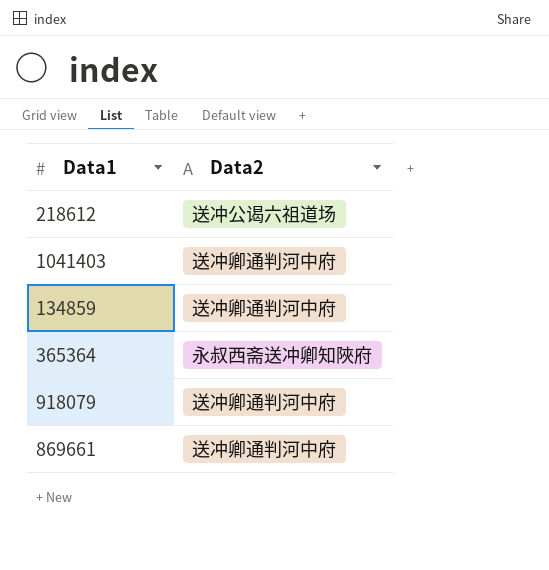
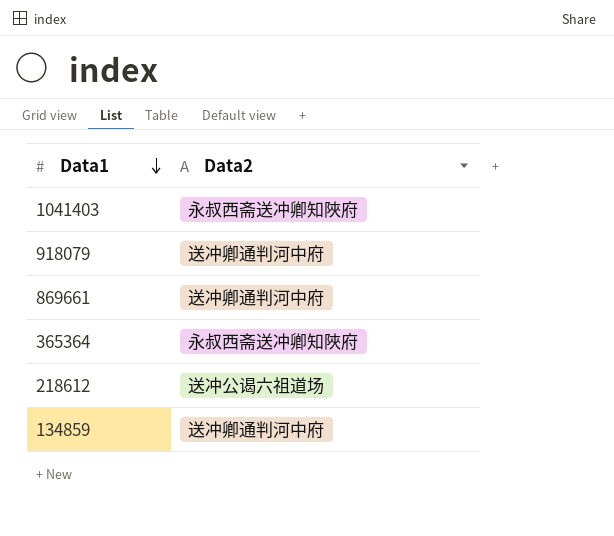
row order: none -> Data1 descending
1041403 | Data2: 送冲卿通判河中府 -> 永叔西斋送冲卿知陜府

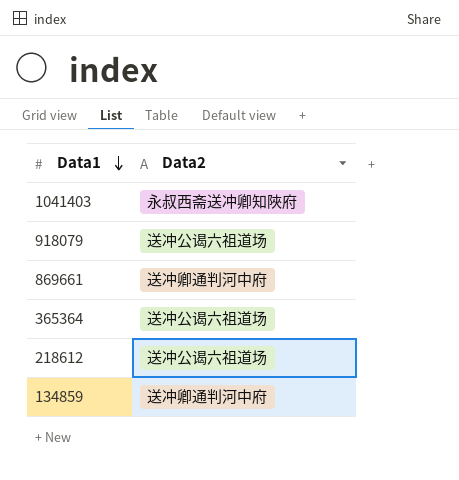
918079 | Data2: 送冲卿通判河中府 -> 送冲公谒六祖道场
365364 | Data2: 永叔西斋送冲卿知陜府 -> 送冲公谒六祖道场

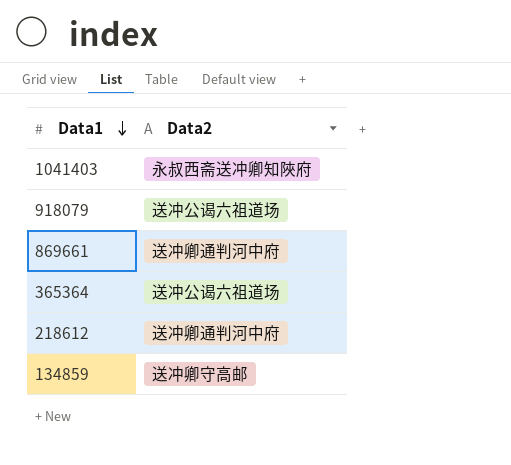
218612 | Data2: 送冲公谒六祖道场 -> 送冲卿通判河中府
134859 | Data2: 送冲卿通判河中府 -> 送冲卿守高邮

